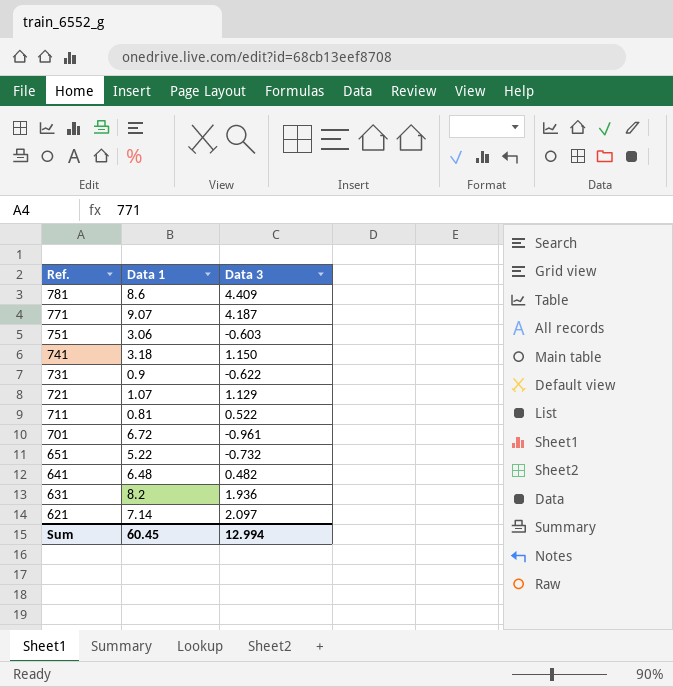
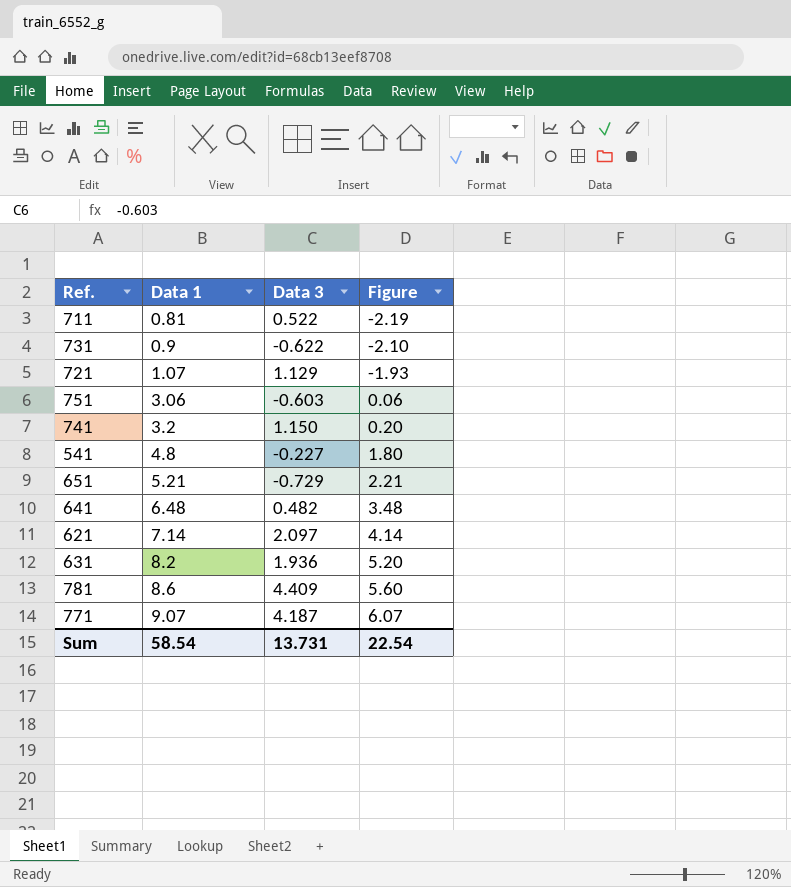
row order: Ref. descending -> Data 1 ascending
column Figure | formula: none -> [Data 1] - 3
row 701: 6.72 | -0.961 -> none
741 | Data 1: 3.18 -> 3.2
row 541: none -> 4.8 | -0.227 | 1.80
651 | Data 1: 5.22 -> 5.21
651 | Data 3: -0.732 -> -0.729
Sum | Data 1: 60.45 -> 58.54
Sum | Data 3: 12.994 -> 13.731

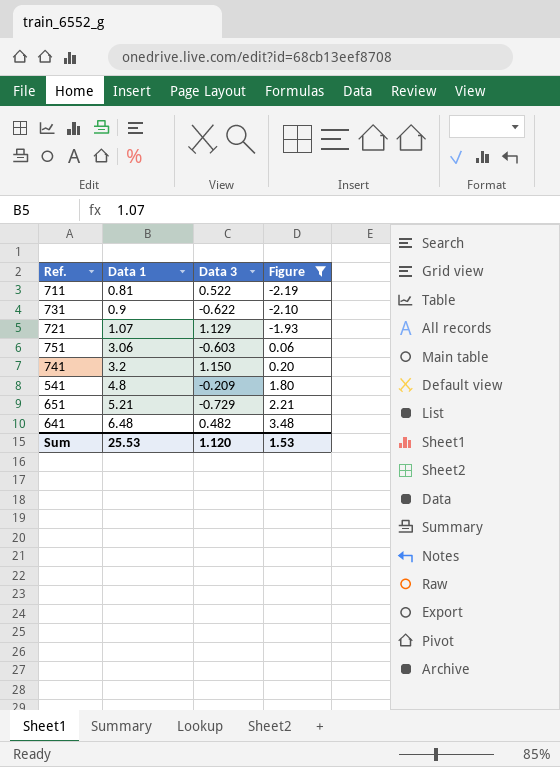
filter: none -> Figure <= 3.48
541 | Data 3: -0.227 -> -0.209
Sum | Data 1: 58.54 -> 25.53
Sum | Data 3: 13.731 -> 1.120
Sum | Figure: 22.54 -> 1.53

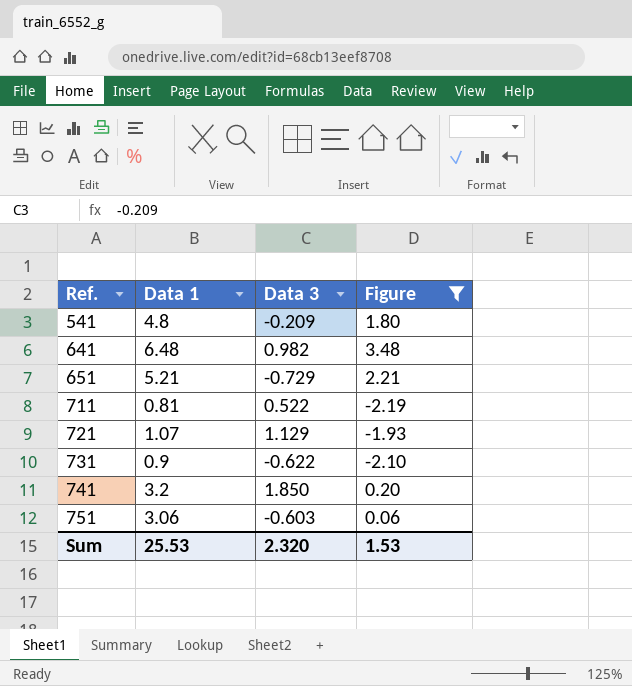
row order: Data 1 ascending -> Ref. ascending
641 | Data 3: 0.482 -> 0.982
741 | Data 3: 1.150 -> 1.850
Sum | Data 3: 1.120 -> 2.320

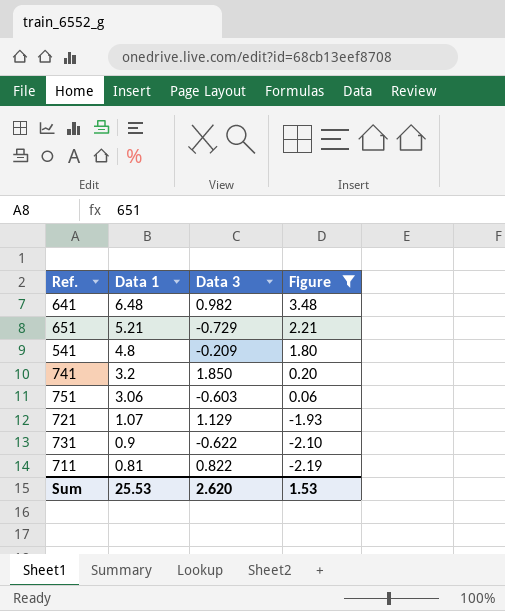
row order: Ref. ascending -> Data 1 descending
711 | Data 3: 0.522 -> 0.822
Sum | Data 3: 2.320 -> 2.620

